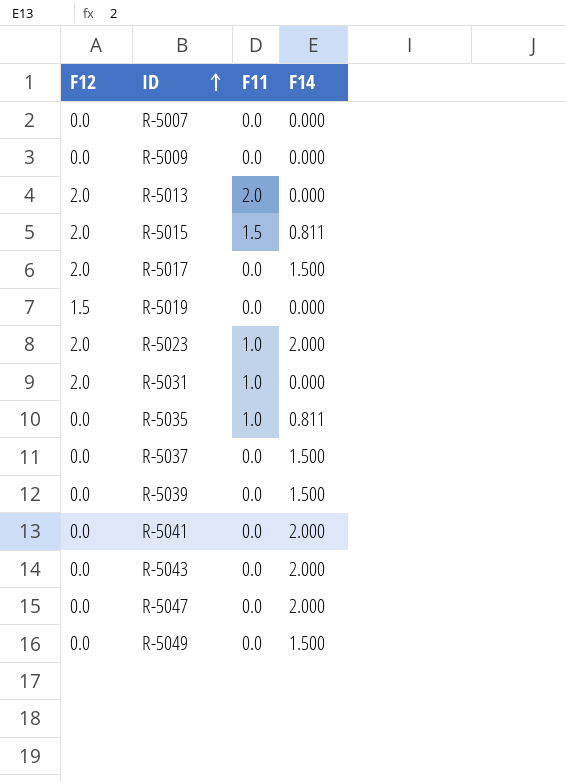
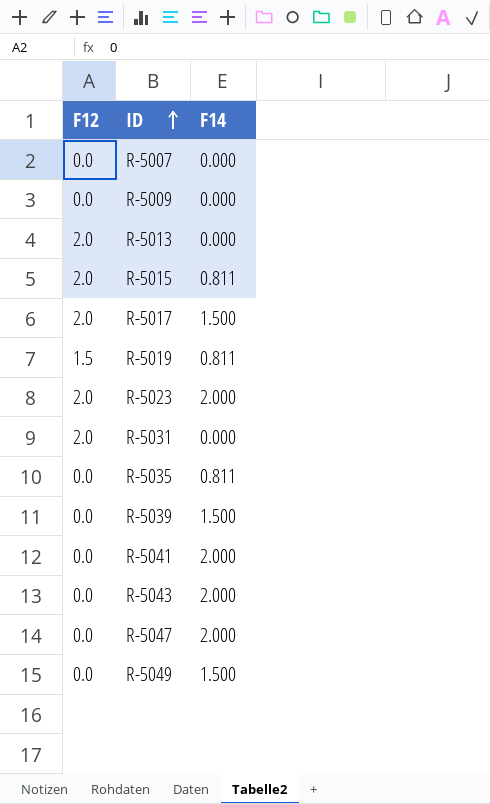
column F11 | position: 3 -> none
row R-5037: 0.0 | 0.0 | 1.500 -> none
R-5019 | F14: 0.000 -> 0.811

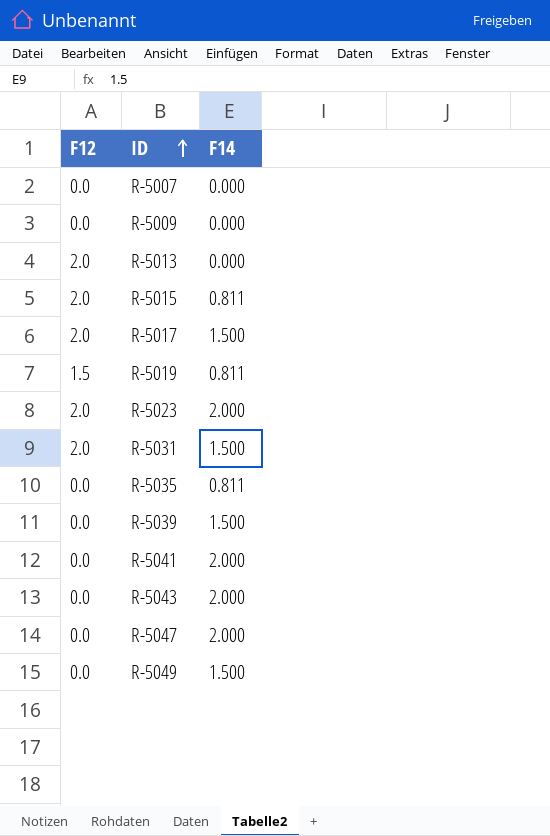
R-5031 | F14: 0.000 -> 1.500

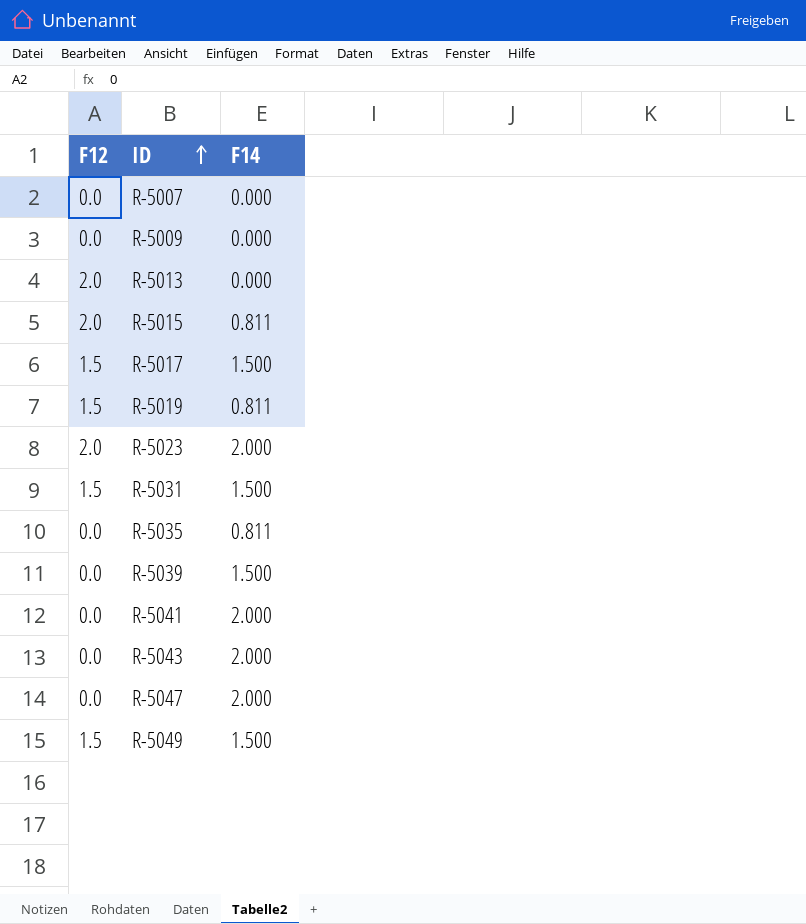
R-5017 | F12: 2.0 -> 1.5
R-5031 | F12: 2.0 -> 1.5
R-5049 | F12: 0.0 -> 1.5

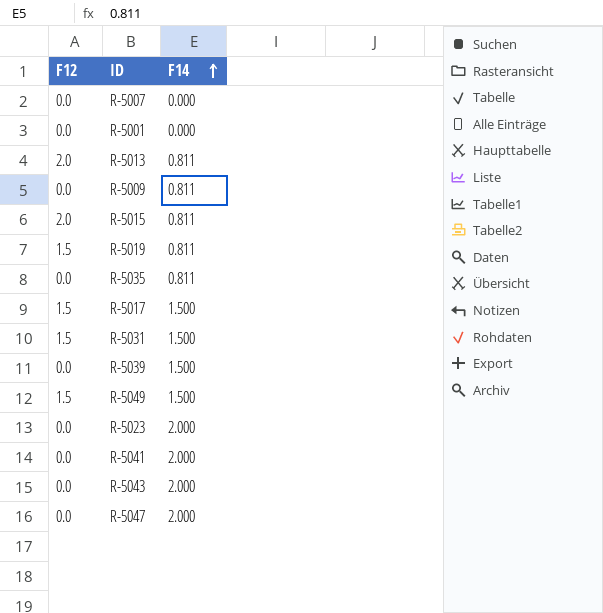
row order: ID ascending -> F14 ascending
row R-5001: none -> 0.0 | 0.000
R-5013 | F14: 0.000 -> 0.811
R-5009 | F14: 0.000 -> 0.811
R-5023 | F12: 2.0 -> 0.0

